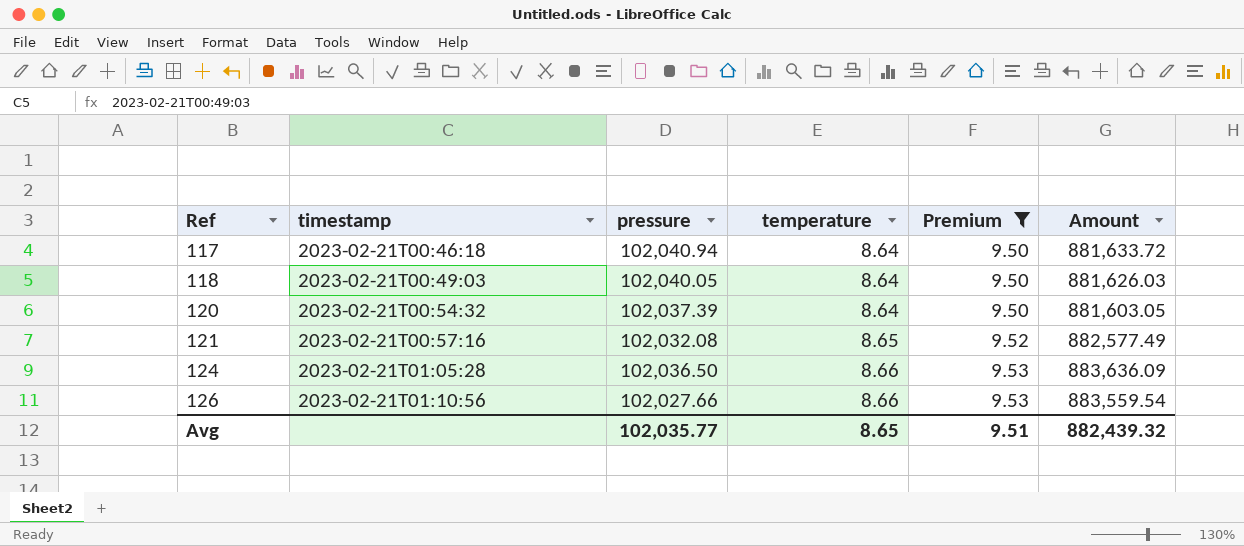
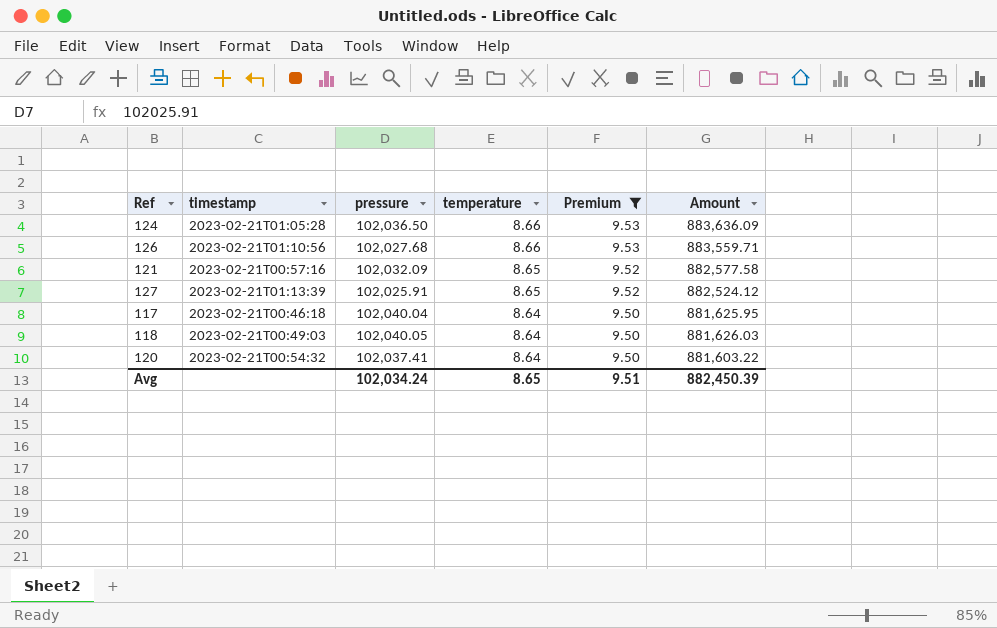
row order: Ref ascending -> temperature descending
126 | pressure: 102,027.66 -> 102,027.68
126 | Amount: 883,559.54 -> 883,559.71
121 | pressure: 102,032.08 -> 102,032.09
121 | Amount: 882,577.49 -> 882,577.58
row 127: none -> 2023-02-21T01:13:39 | 102,025.91 | 8.65 | 9.52 | 882,524.12
117 | pressure: 102,040.94 -> 102,040.04
117 | Amount: 881,633.72 -> 881,625.95
120 | pressure: 102,037.39 -> 102,037.41
120 | Amount: 881,603.05 -> 881,603.22
Avg | pressure: 102,035.77 -> 102,034.24
Avg | Amount: 882,439.32 -> 882,450.39

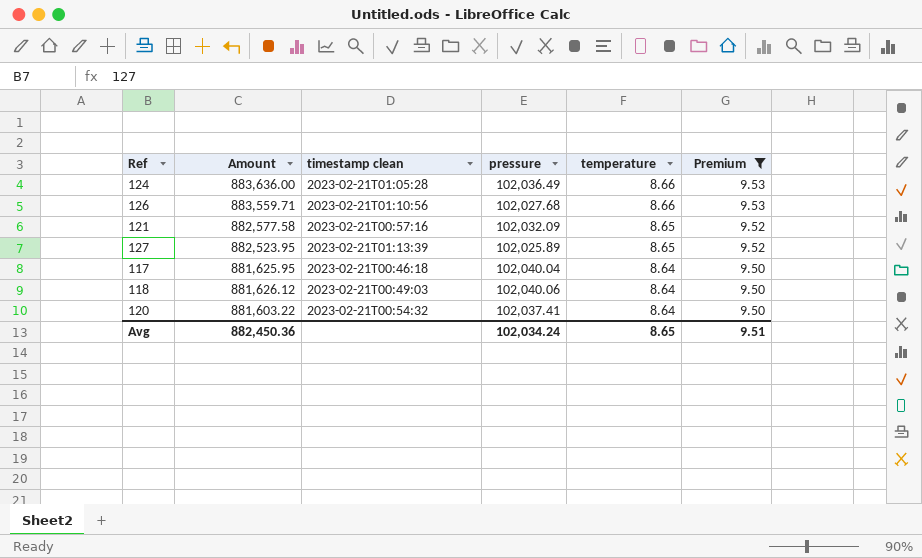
column Amount | position: 6 -> 2
column name: timestamp -> timestamp clean
124 | Amount: 883,636.09 -> 883,636.00
124 | pressure: 102,036.50 -> 102,036.49
127 | Amount: 882,524.12 -> 882,523.95
127 | pressure: 102,025.91 -> 102,025.89
118 | Amount: 881,626.03 -> 881,626.12
118 | pressure: 102,040.05 -> 102,040.06
Avg | Amount: 882,450.39 -> 882,450.36

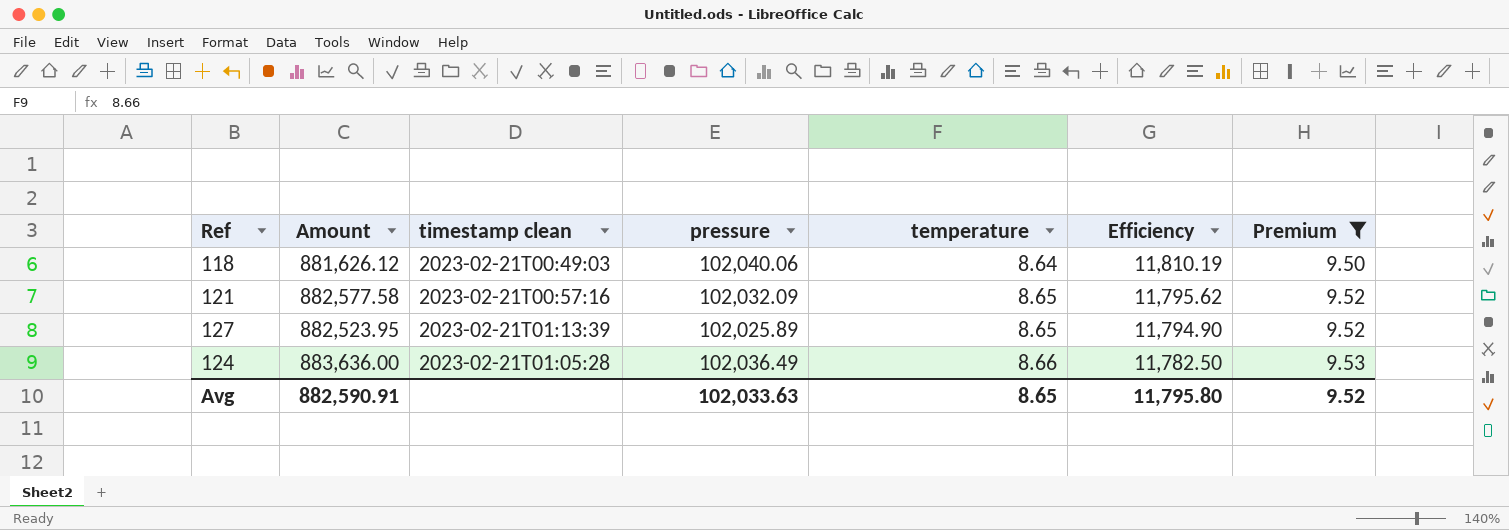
row order: temperature descending -> temperature ascending
column Efficiency | formula: none -> [pressure] / [temperature]
row 126: 883,559.71 | 2023-02-21T01:10:56 | 102,027.68 | 8.66 | 9.53 -> none
row 117: 881,625.95 | 2023-02-21T00:46:18 | 102,040.04 | 8.64 | 9.50 -> none
row 120: 881,603.22 | 2023-02-21T00:54:32 | 102,037.41 | 8.64 | 9.50 -> none
Avg | Amount: 882,450.36 -> 882,590.91
Avg | pressure: 102,034.24 -> 102,033.63
Avg | Premium: 9.51 -> 9.52

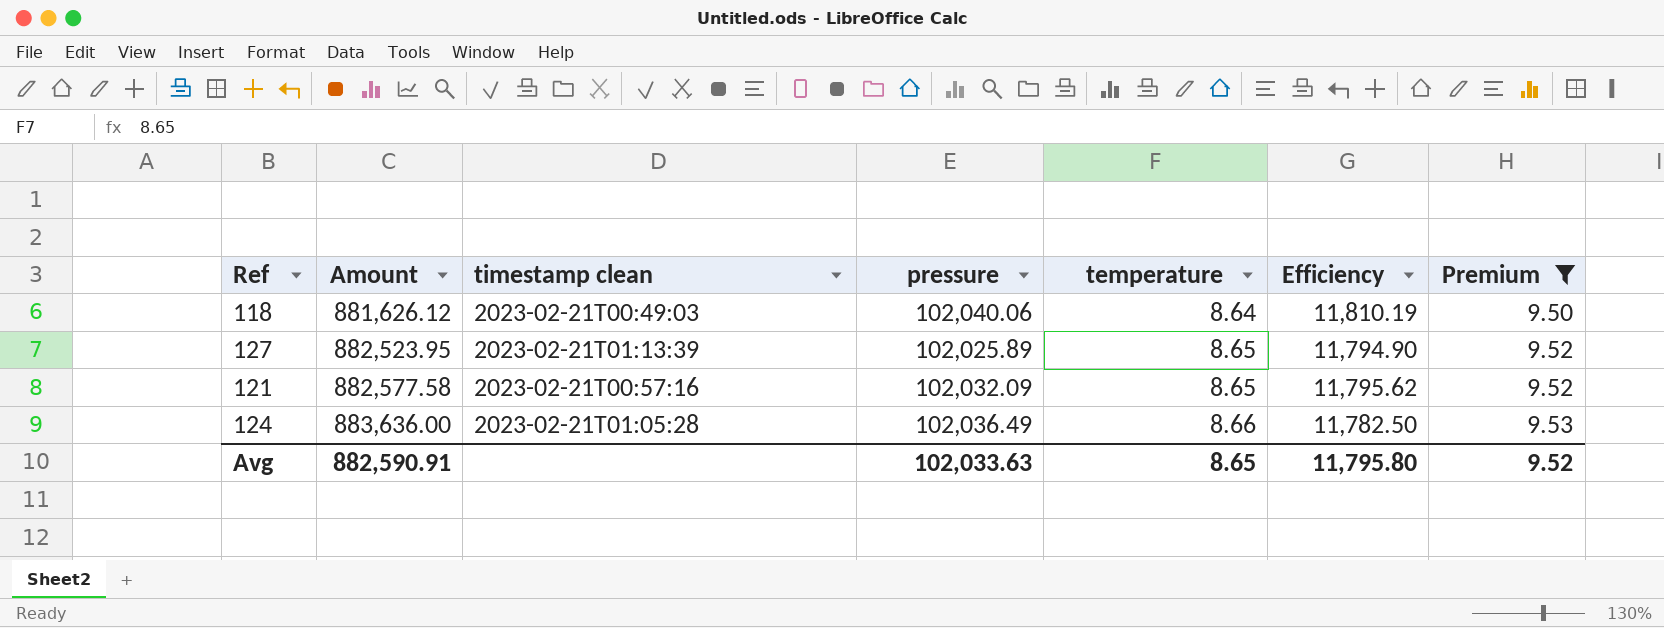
row order: temperature ascending -> Amount ascending

